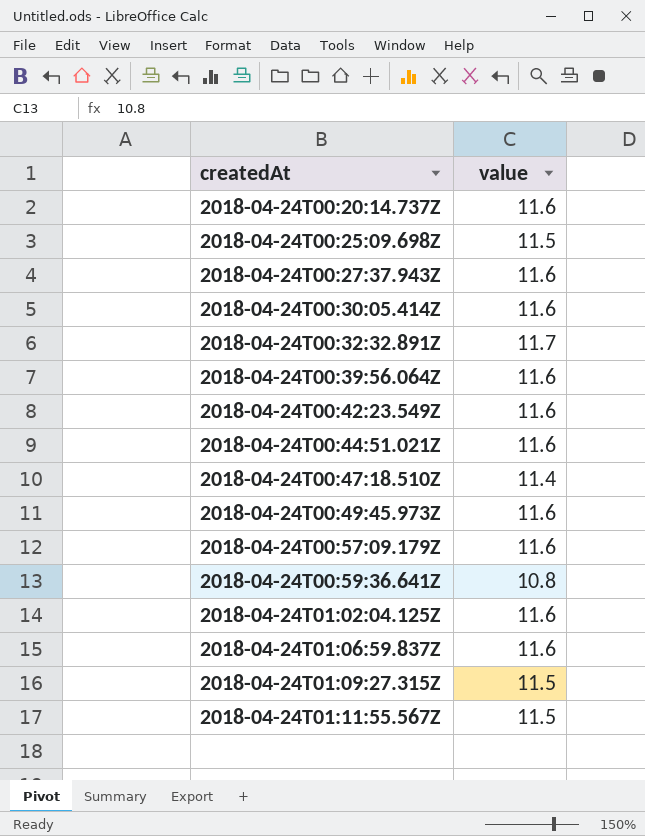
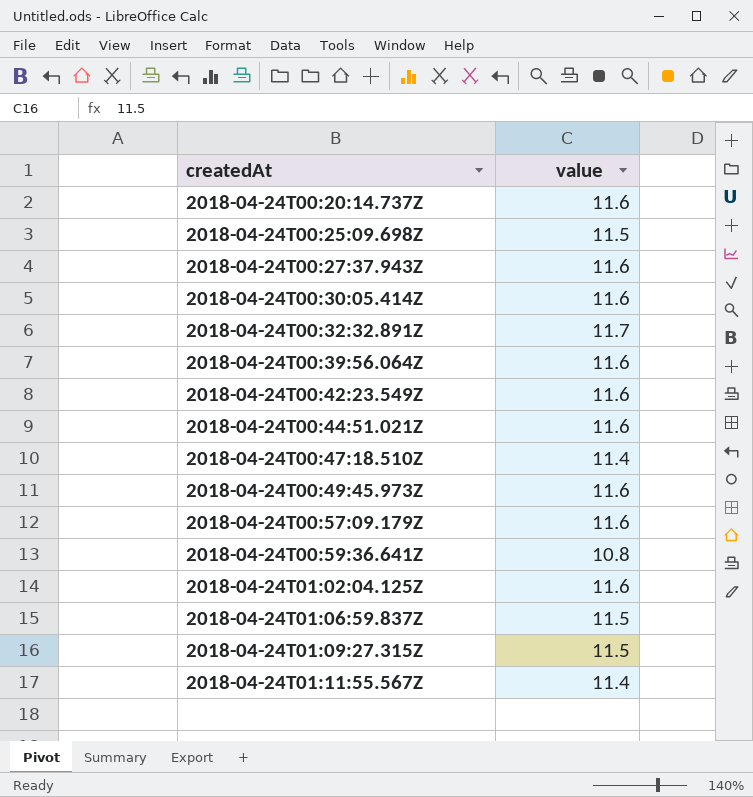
2018-04-24T01:06:59.837Z | value: 11.6 -> 11.5
2018-04-24T01:11:55.567Z | value: 11.5 -> 11.4

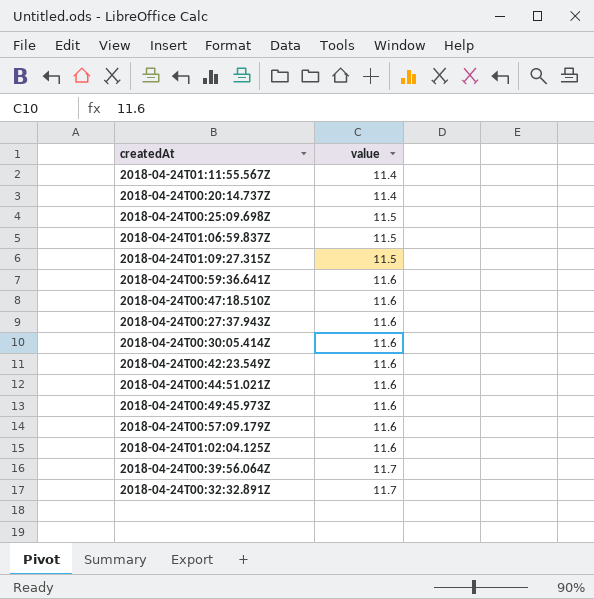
row order: createdAt ascending -> value ascending
2018-04-24T00:20:14.737Z | value: 11.6 -> 11.4
2018-04-24T00:59:36.641Z | value: 10.8 -> 11.6
2018-04-24T00:47:18.510Z | value: 11.4 -> 11.6
2018-04-24T00:39:56.064Z | value: 11.6 -> 11.7

